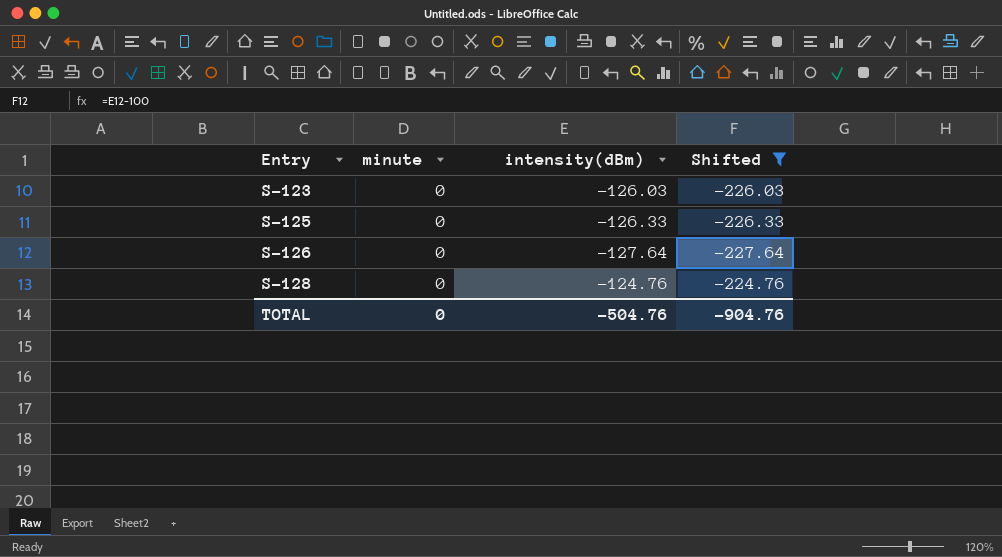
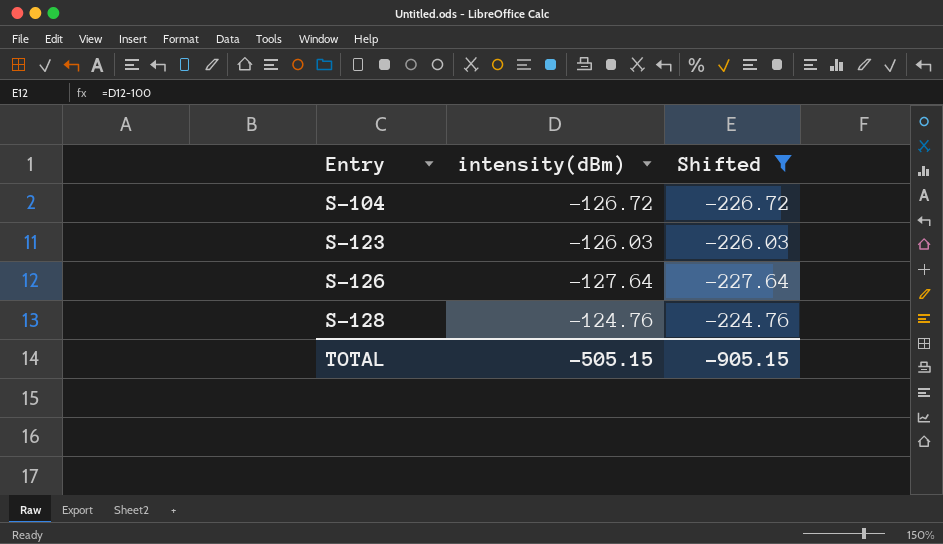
column minute | position: 2 -> none
row S-125: 0 | -126.33 | -226.33 -> none
row S-104: none -> -126.72 | -226.72
TOTAL | intensity(dBm): -504.76 -> -505.15
TOTAL | Shifted: -904.76 -> -905.15

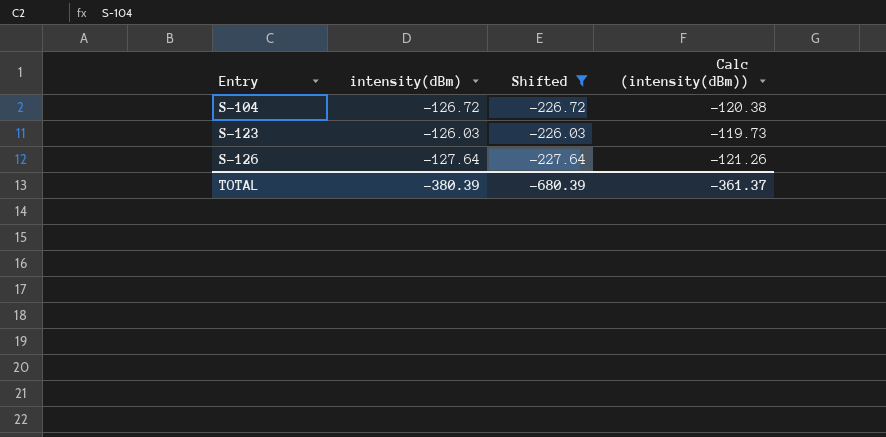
column Calc (intensity(dBm)) | formula: none -> [intensity(dBm)] * 0.95
row S-128: -124.76 | -224.76 -> none
TOTAL | intensity(dBm): -505.15 -> -380.39
TOTAL | Shifted: -905.15 -> -680.39

